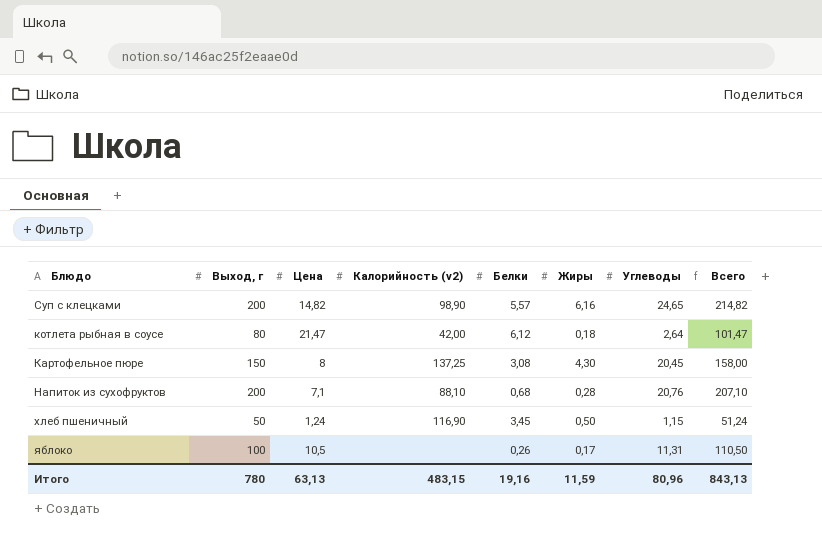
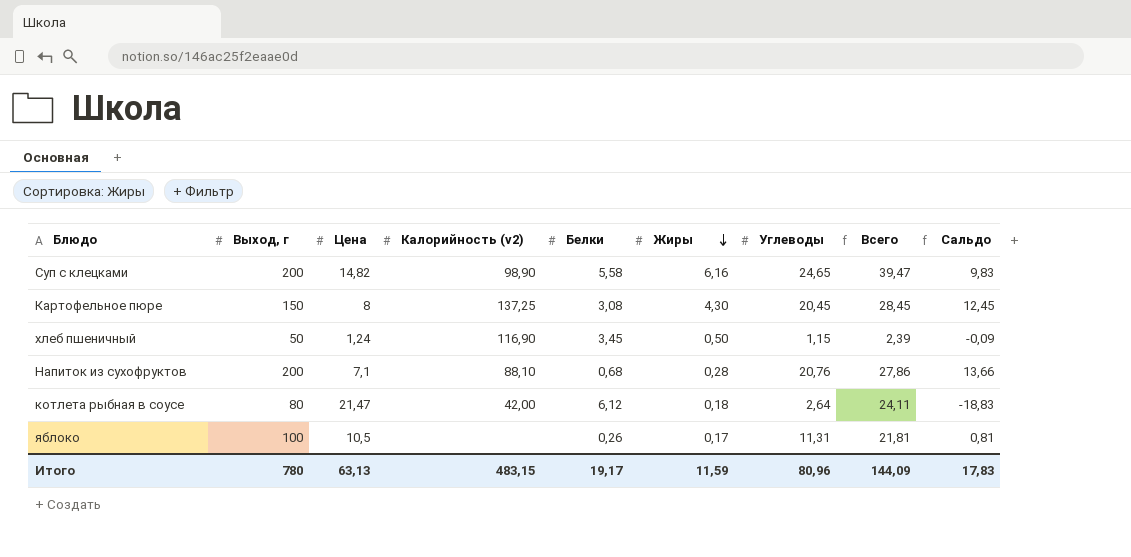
row order: none -> Жиры descending
column Всего | formula: [Выход, г] + [Цена] -> [Цена] + [Углеводы]
column Сальдо | formula: none -> [Углеводы] - [Цена]
Суп с клецками | Белки: 5,57 -> 5,58
Итого | Белки: 19,16 -> 19,17
Итого | Всего: 843,13 -> 144,09

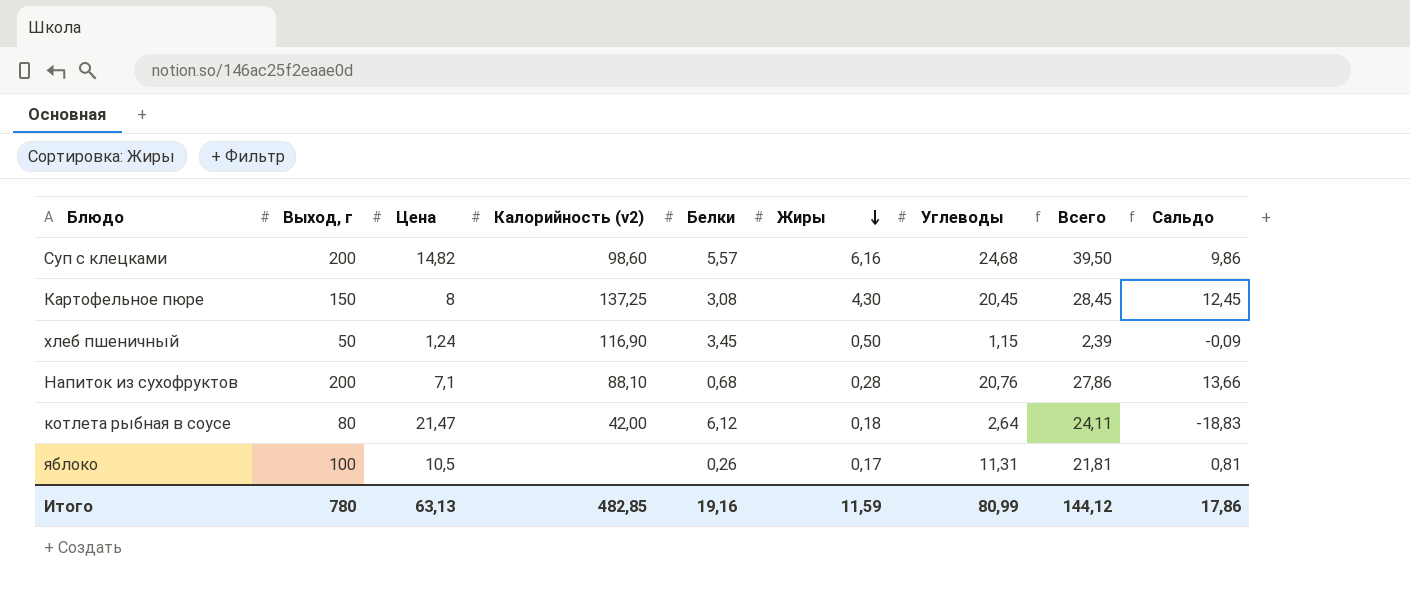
Суп с клецками | Калорийность (v2): 98,90 -> 98,60
Суп с клецками | Белки: 5,58 -> 5,57
Суп с клецками | Углеводы: 24,65 -> 24,68
Суп с клецками | Всего: 39,47 -> 39,50
Суп с клецками | Сальдо: 9,83 -> 9,86
Итого | Калорийность (v2): 483,15 -> 482,85
Итого | Белки: 19,17 -> 19,16
Итого | Углеводы: 80,96 -> 80,99
Итого | Всего: 144,09 -> 144,12
Итого | Сальдо: 17,83 -> 17,86

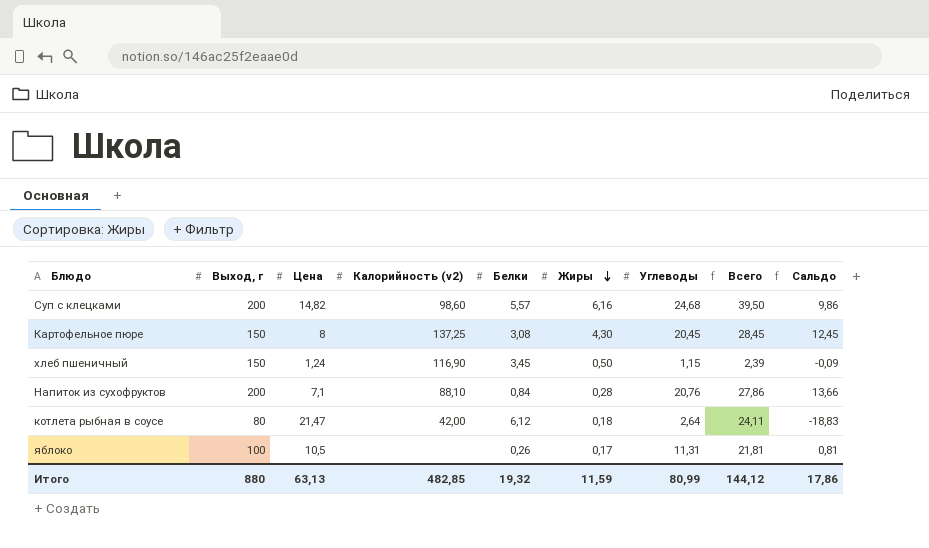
хлеб пшеничный | Выход, г: 50 -> 150
Напиток из сухофруктов | Белки: 0,68 -> 0,84
Итого | Выход, г: 780 -> 880
Итого | Белки: 19,16 -> 19,32

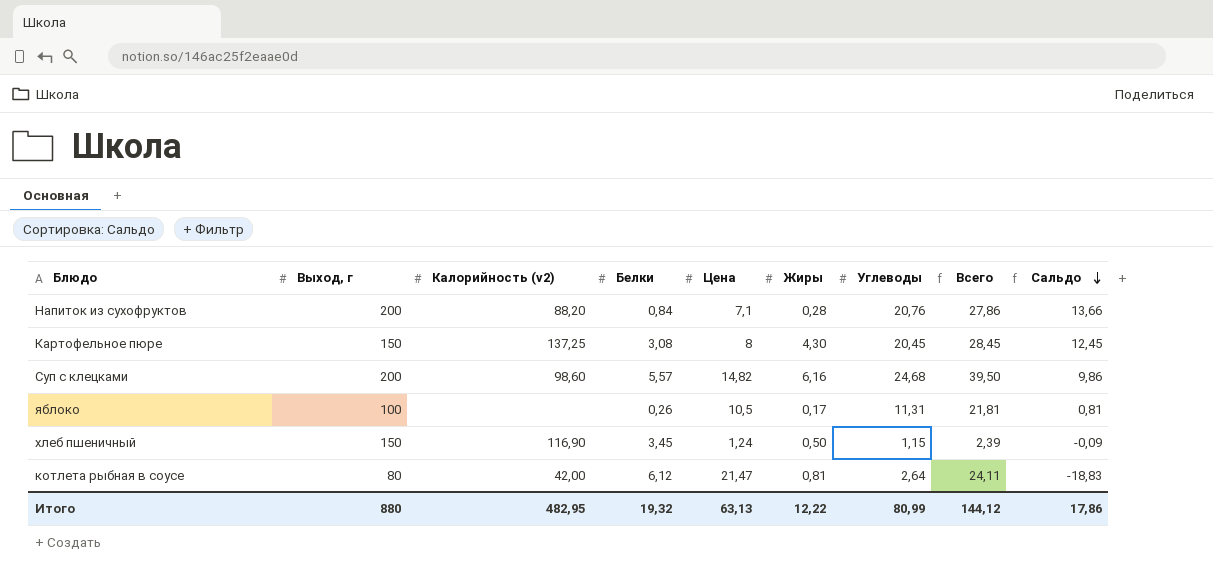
row order: Жиры descending -> Сальдо descending
column Цена | position: 3 -> 5
Напиток из сухофруктов | Калорийность (v2): 88,10 -> 88,20
котлета рыбная в соусе | Жиры: 0,18 -> 0,81
Итого | Калорийность (v2): 482,85 -> 482,95
Итого | Жиры: 11,59 -> 12,22

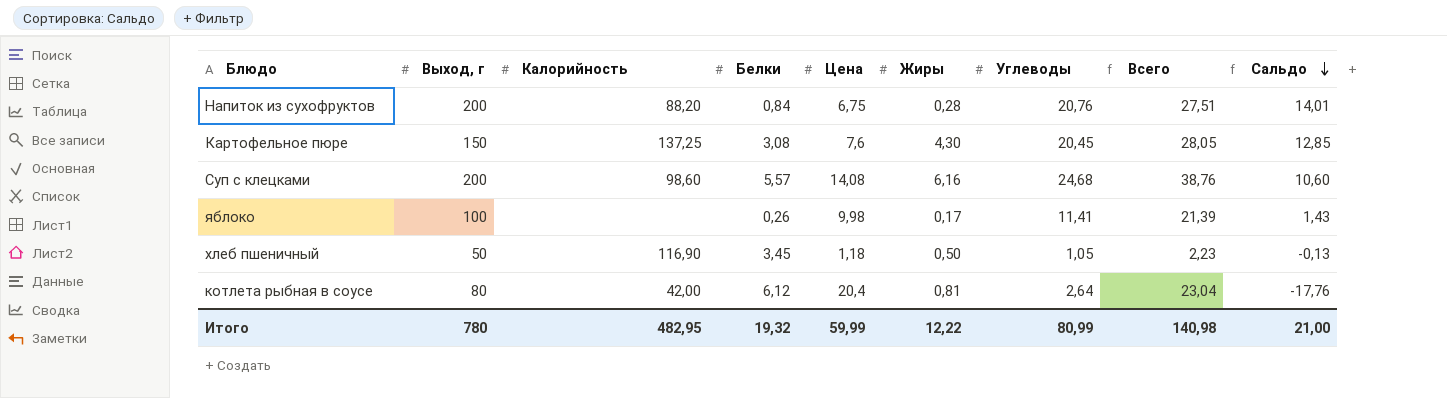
column name: Калорийность (v2) -> Калорийность
Напиток из сухофруктов | Цена: 7,1 -> 6,75
Напиток из сухофруктов | Всего: 27,86 -> 27,51
Напиток из сухофруктов | Сальдо: 13,66 -> 14,01
Картофельное пюре | Цена: 8 -> 7,6
Картофельное пюре | Всего: 28,45 -> 28,05
Картофельное пюре | Сальдо: 12,45 -> 12,85
Суп с клецками | Цена: 14,82 -> 14,08
Суп с клецками | Всего: 39,50 -> 38,76
Суп с клецками | Сальдо: 9,86 -> 10,60
яблоко | Цена: 10,5 -> 9,98
яблоко | Углеводы: 11,31 -> 11,41
яблоко | Всего: 21,81 -> 21,39
яблоко | Сальдо: 0,81 -> 1,43
хлеб пшеничный | Выход, г: 150 -> 50
хлеб пшеничный | Цена: 1,24 -> 1,18
хлеб пшеничный | Углеводы: 1,15 -> 1,05
хлеб пшеничный | Всего: 2,39 -> 2,23
хлеб пшеничный | Сальдо: -0,09 -> -0,13
котлета рыбная в соусе | Цена: 21,47 -> 20,4
котлета рыбная в соусе | Всего: 24,11 -> 23,04
котлета рыбная в соусе | Сальдо: -18,83 -> -17,76
Итого | Выход, г: 880 -> 780
Итого | Цена: 63,13 -> 59,99
Итого | Всего: 144,12 -> 140,98
Итого | Сальдо: 17,86 -> 21,00

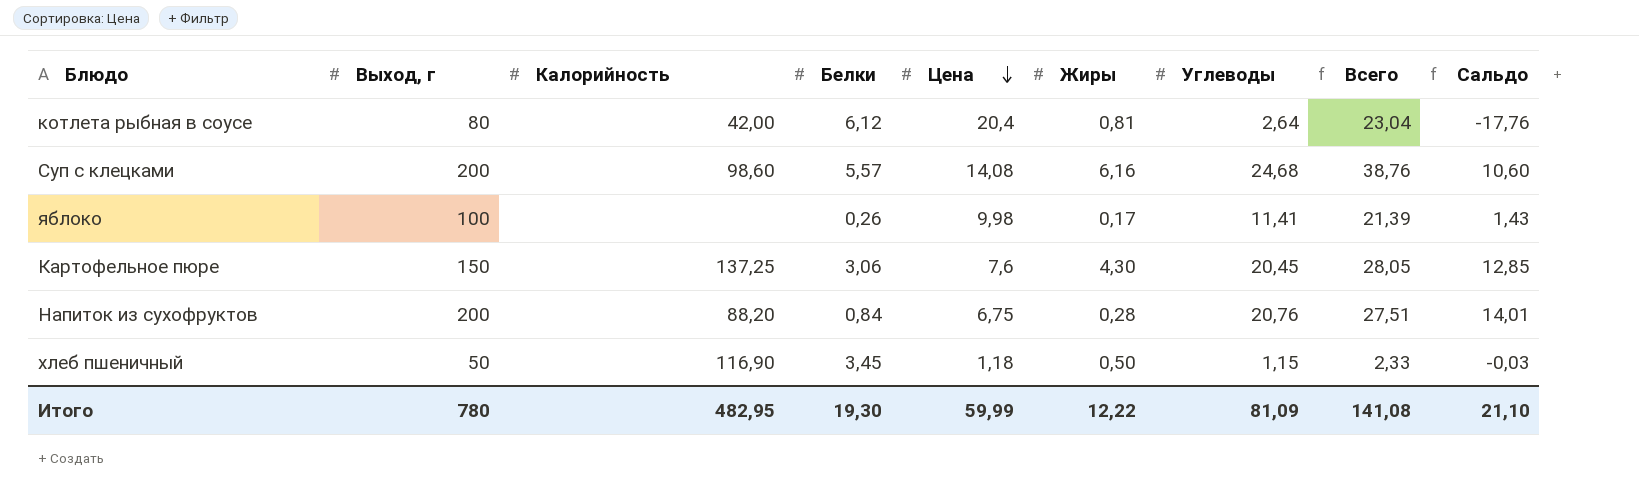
row order: Сальдо descending -> Цена descending
Картофельное пюре | Белки: 3,08 -> 3,06
хлеб пшеничный | Углеводы: 1,05 -> 1,15
хлеб пшеничный | Всего: 2,23 -> 2,33
хлеб пшеничный | Сальдо: -0,13 -> -0,03
Итого | Белки: 19,32 -> 19,30
Итого | Углеводы: 80,99 -> 81,09
Итого | Всего: 140,98 -> 141,08
Итого | Сальдо: 21,00 -> 21,10

